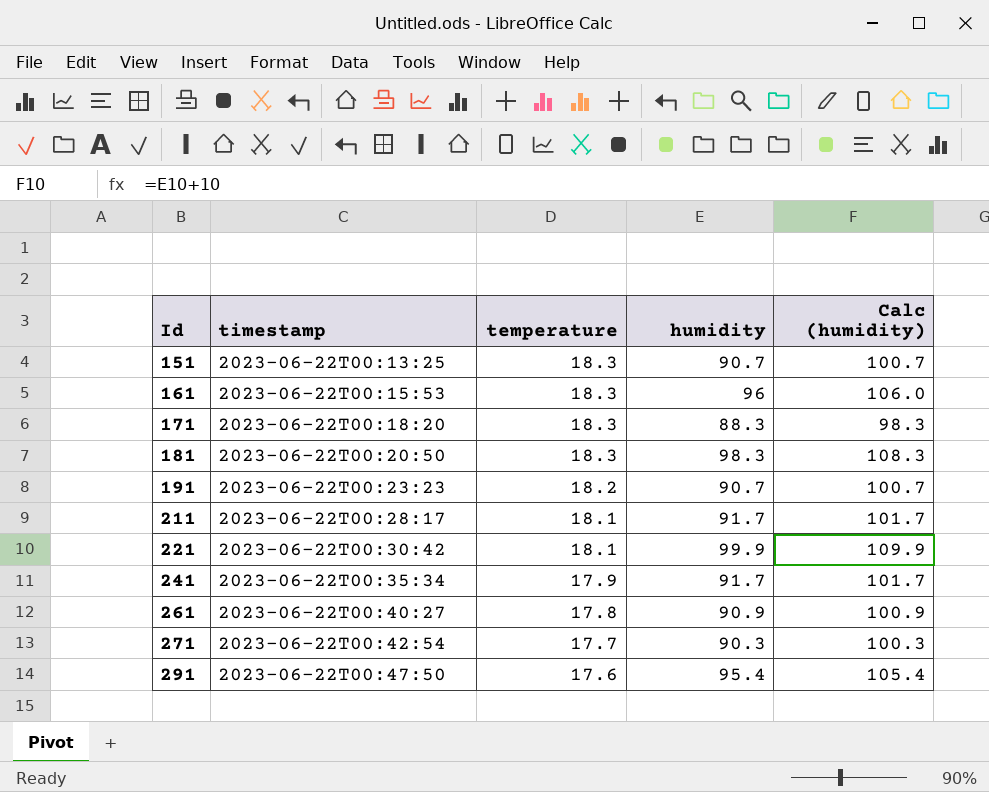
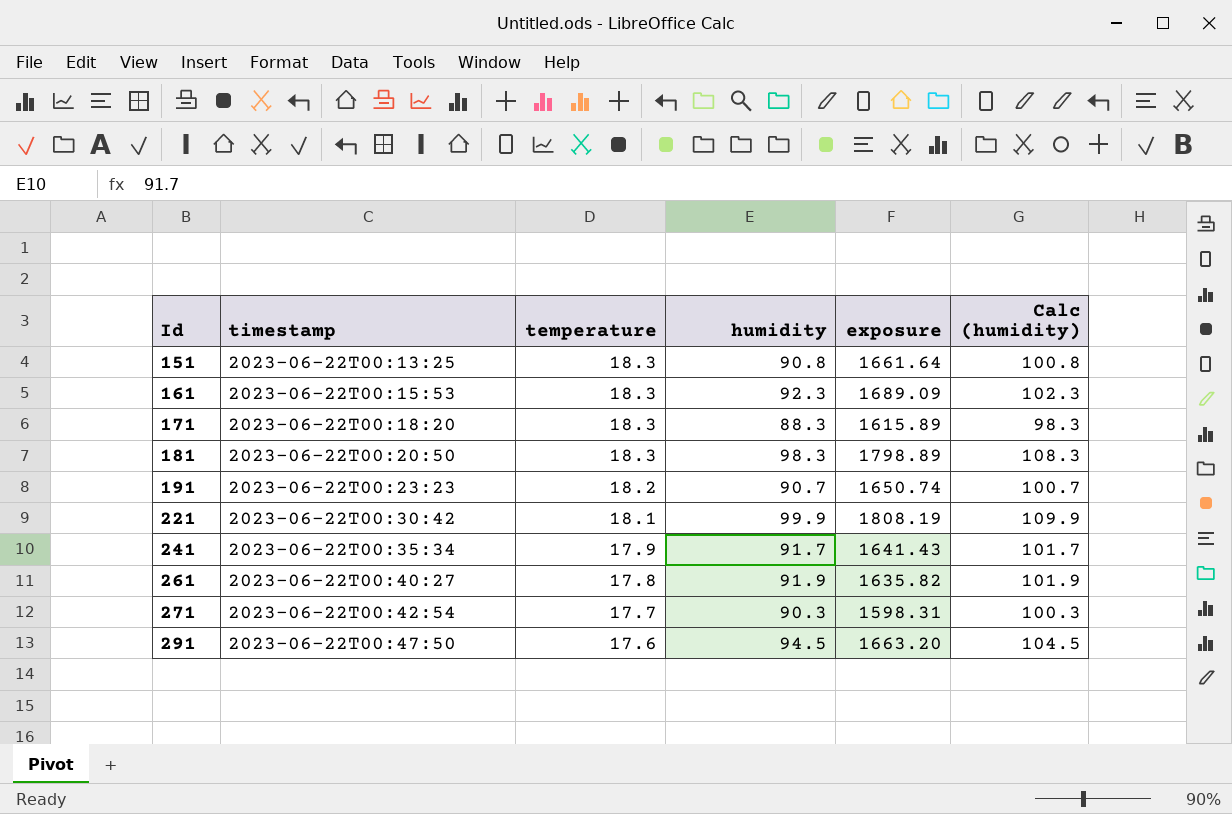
column exposure | formula: none -> [temperature] * [humidity]
row 211: 2023-06-22T00:28:17 | 18.1 | 91.7 | 101.7 -> none
151 | humidity: 90.7 -> 90.8
151 | Calc (humidity): 100.7 -> 100.8
161 | humidity: 96 -> 92.3
161 | Calc (humidity): 106.0 -> 102.3
261 | humidity: 90.9 -> 91.9
261 | Calc (humidity): 100.9 -> 101.9
291 | humidity: 95.4 -> 94.5
291 | Calc (humidity): 105.4 -> 104.5

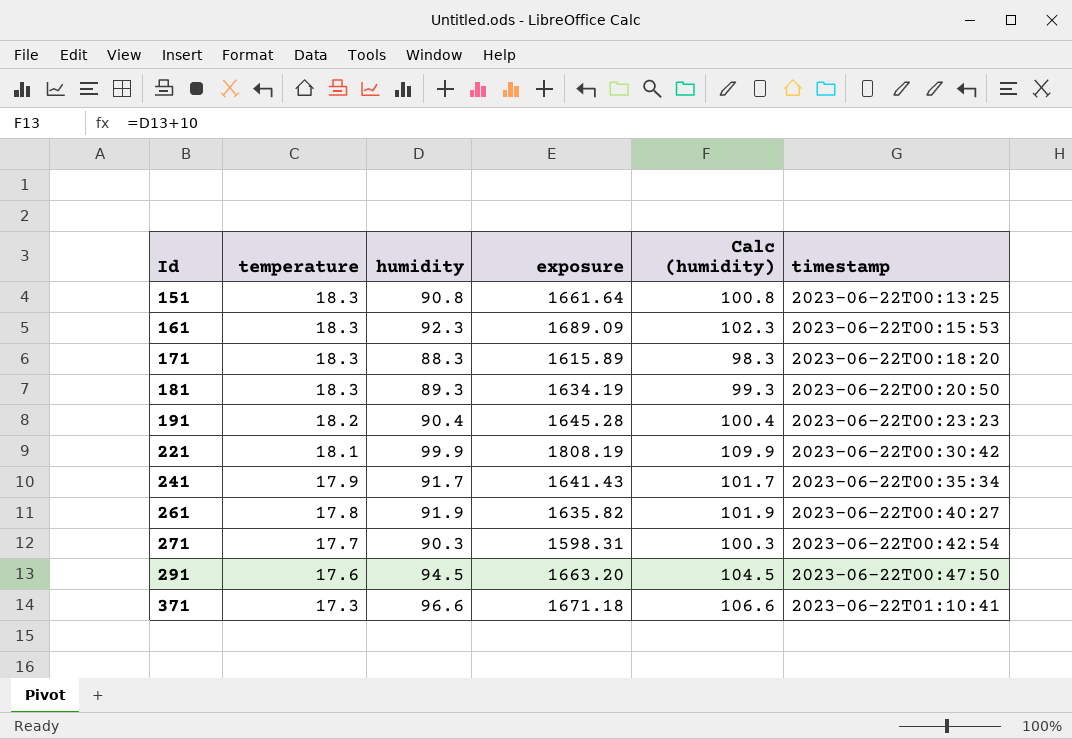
column timestamp | position: 2 -> 6
181 | humidity: 98.3 -> 89.3
181 | exposure: 1798.89 -> 1634.19
181 | Calc (humidity): 108.3 -> 99.3
191 | humidity: 90.7 -> 90.4
191 | exposure: 1650.74 -> 1645.28
191 | Calc (humidity): 100.7 -> 100.4
row 371: none -> 17.3 | 96.6 | 1671.18 | 106.6 | 2023-06-22T01:10:41

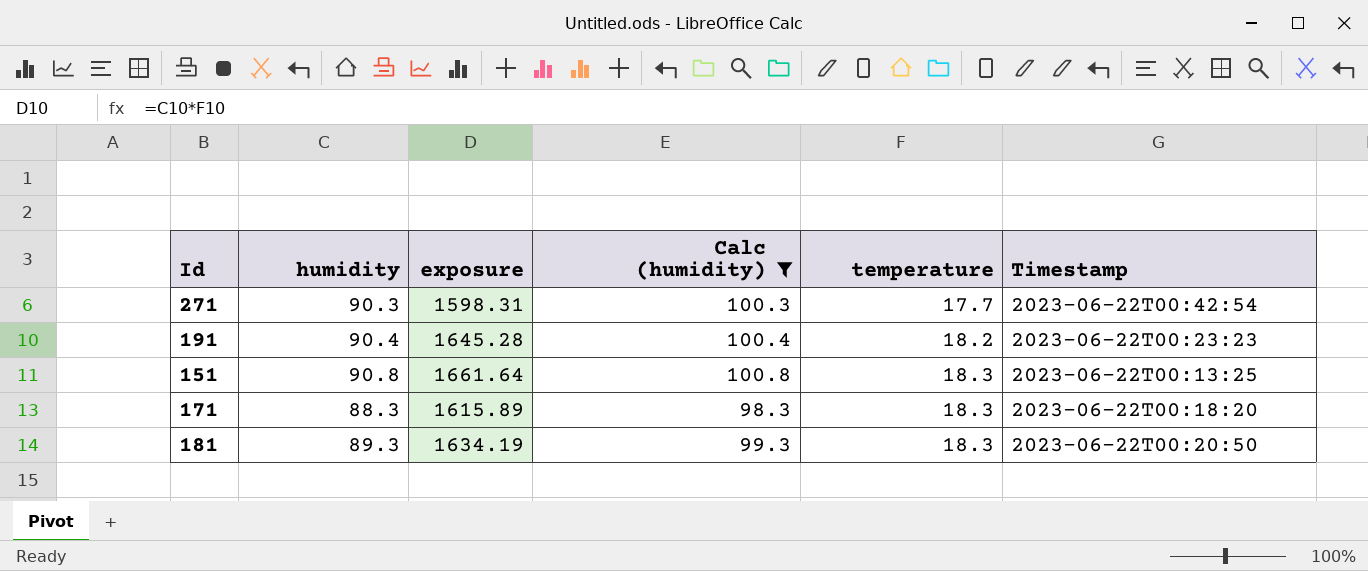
filter: none -> Calc (humidity) <= 100.8
row order: Id ascending -> temperature ascending
column temperature | position: 2 -> 5
column name: timestamp -> Timestamp

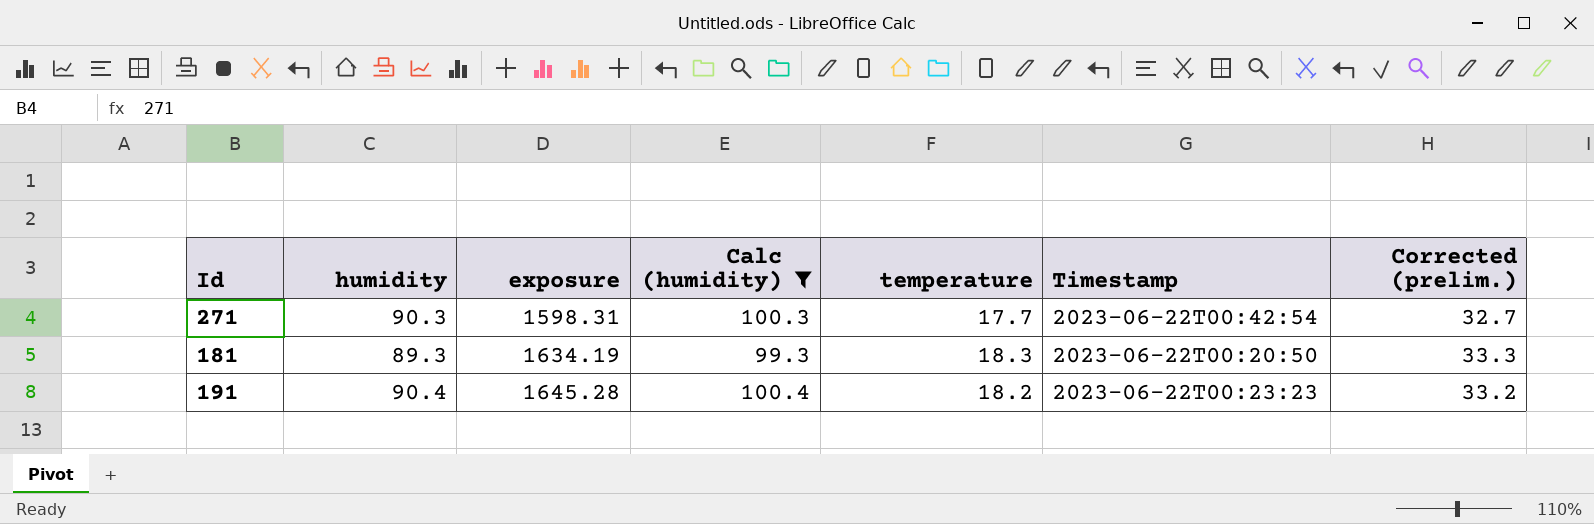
row order: temperature ascending -> exposure ascending
column Corrected (prelim.) | formula: none -> [temperature] + 15
row 151: 90.8 | 1661.64 | 100.8 | 18.3 | 2023-06-22T00:13:25 -> none
row 171: 88.3 | 1615.89 | 98.3 | 18.3 | 2023-06-22T00:18:20 -> none

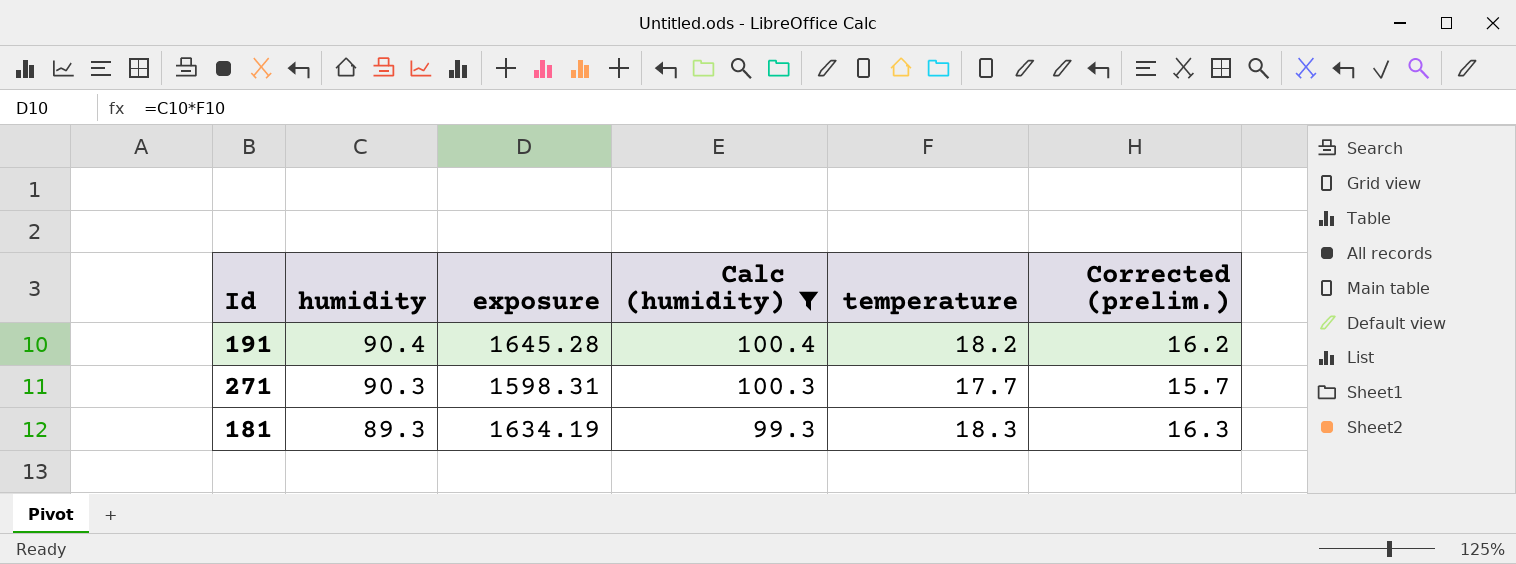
row order: exposure ascending -> humidity descending
column Timestamp | position: 6 -> none
column Corrected (prelim.) | formula: [temperature] + 15 -> [temperature] - 2

